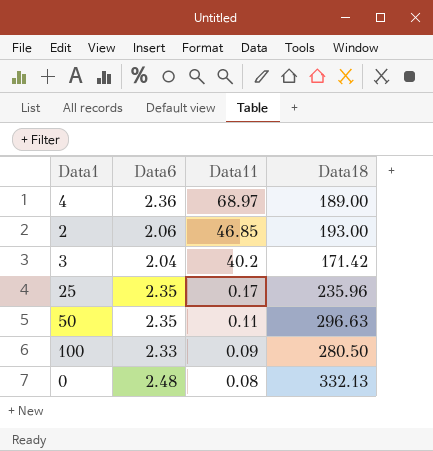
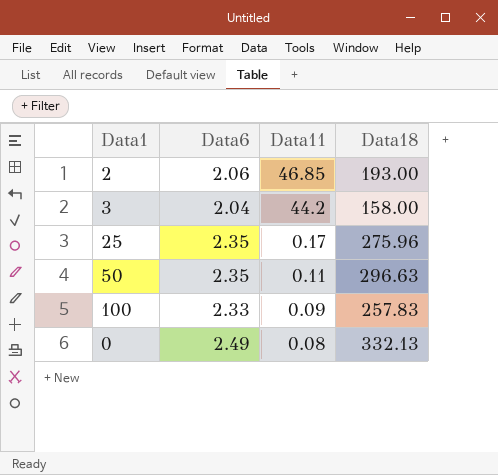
row 4: 2.36 | 68.97 | 189.00 -> none
3 | Data11: 40.2 -> 44.2
3 | Data18: 171.42 -> 158.00
25 | Data18: 235.96 -> 275.96
100 | Data18: 280.50 -> 257.83
0 | Data6: 2.48 -> 2.49

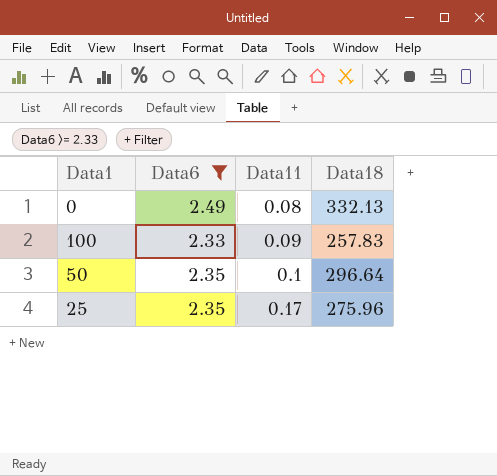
filter: none -> Data6 >= 2.33
row order: Data11 descending -> Data11 ascending
50 | Data11: 0.11 -> 0.1
50 | Data18: 296.63 -> 296.64

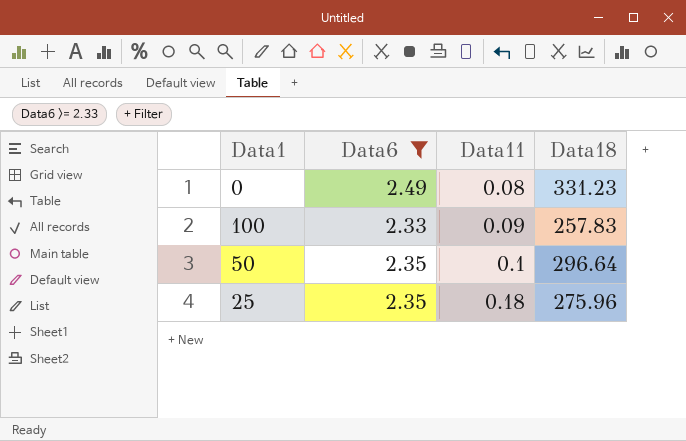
0 | Data18: 332.13 -> 331.23
25 | Data11: 0.17 -> 0.18

